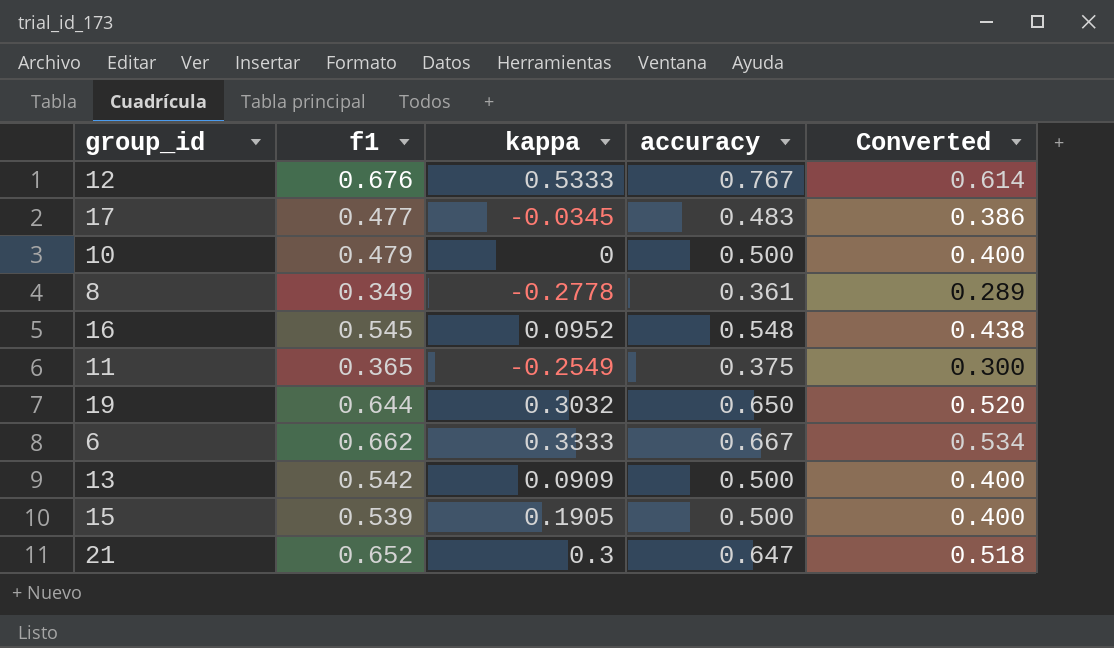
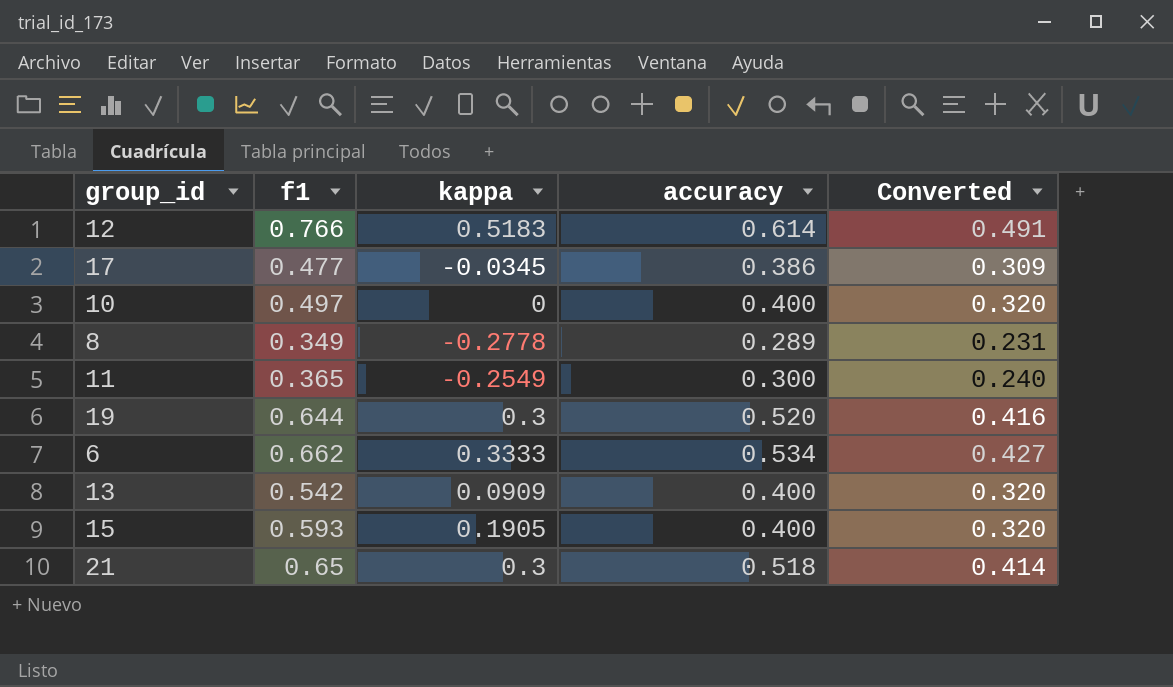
row 16: 0.545 | 0.0952 | 0.548 | 0.438 -> none
12 | f1: 0.676 -> 0.766
12 | kappa: 0.5333 -> 0.5183
12 | accuracy: 0.767 -> 0.614
12 | Converted: 0.614 -> 0.491
17 | accuracy: 0.483 -> 0.386
17 | Converted: 0.386 -> 0.309
10 | f1: 0.479 -> 0.497
10 | accuracy: 0.500 -> 0.400
10 | Converted: 0.400 -> 0.320
8 | accuracy: 0.361 -> 0.289
8 | Converted: 0.289 -> 0.231
11 | accuracy: 0.375 -> 0.300
11 | Converted: 0.300 -> 0.240
19 | kappa: 0.3032 -> 0.3
19 | accuracy: 0.650 -> 0.520
19 | Converted: 0.520 -> 0.416
6 | accuracy: 0.667 -> 0.534
6 | Converted: 0.534 -> 0.427
13 | accuracy: 0.500 -> 0.400
13 | Converted: 0.400 -> 0.320
15 | f1: 0.539 -> 0.593
15 | accuracy: 0.500 -> 0.400
15 | Converted: 0.400 -> 0.320
21 | f1: 0.652 -> 0.65
21 | accuracy: 0.647 -> 0.518
21 | Converted: 0.518 -> 0.414

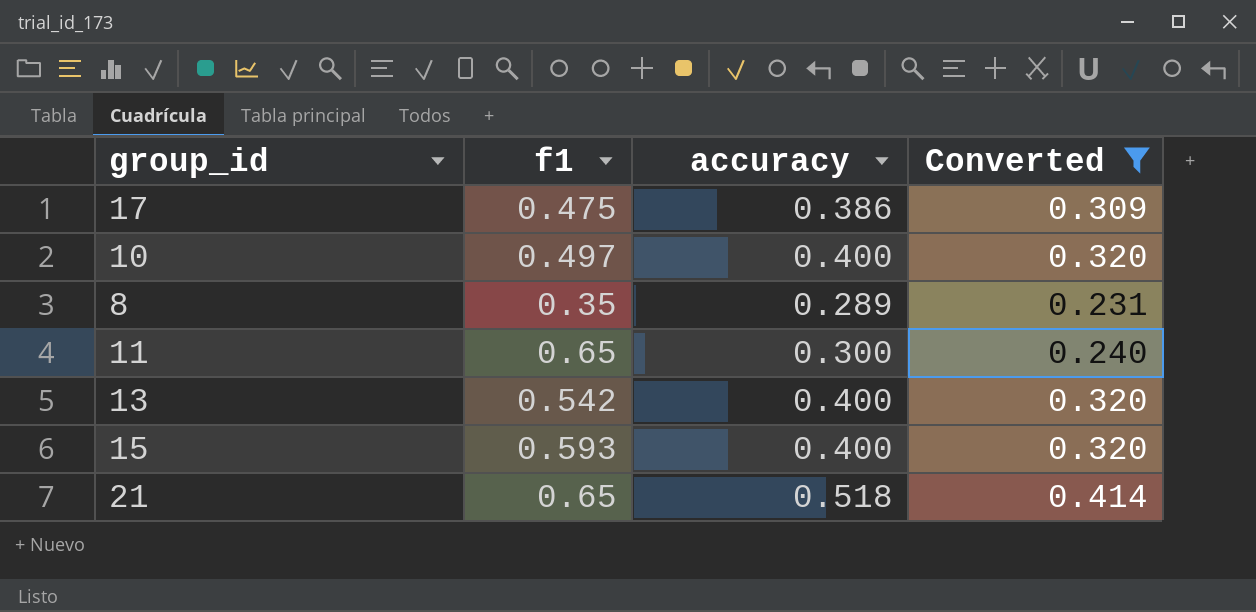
filter: none -> Converted <= 0.414
column kappa | position: 3 -> none
17 | f1: 0.477 -> 0.475
8 | f1: 0.349 -> 0.35
11 | f1: 0.365 -> 0.65

